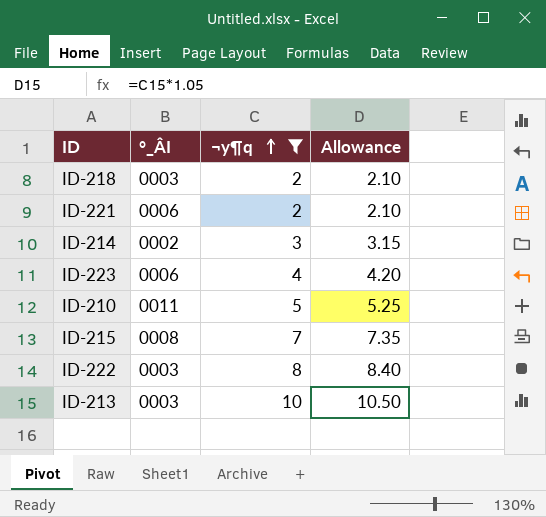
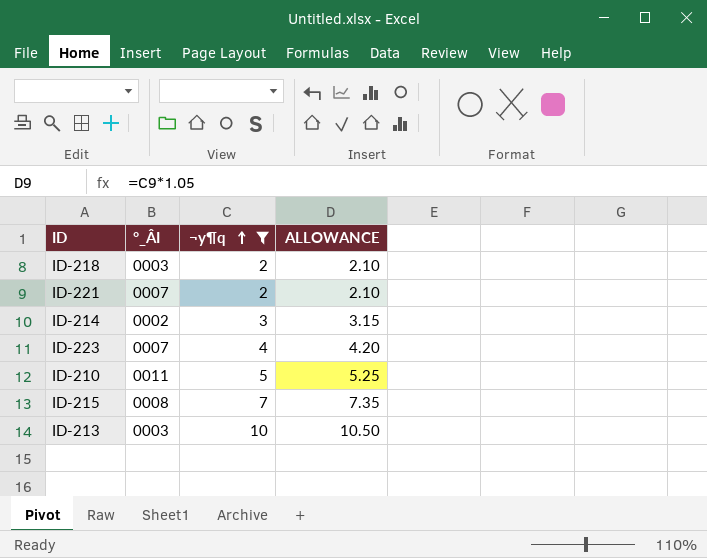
column name: Allowance -> ALLOWANCE
row ID-222: 0003 | 8 | 8.40 -> none
ID-221 | °_ÂI: 0006 -> 0007
ID-223 | °_ÂI: 0006 -> 0007

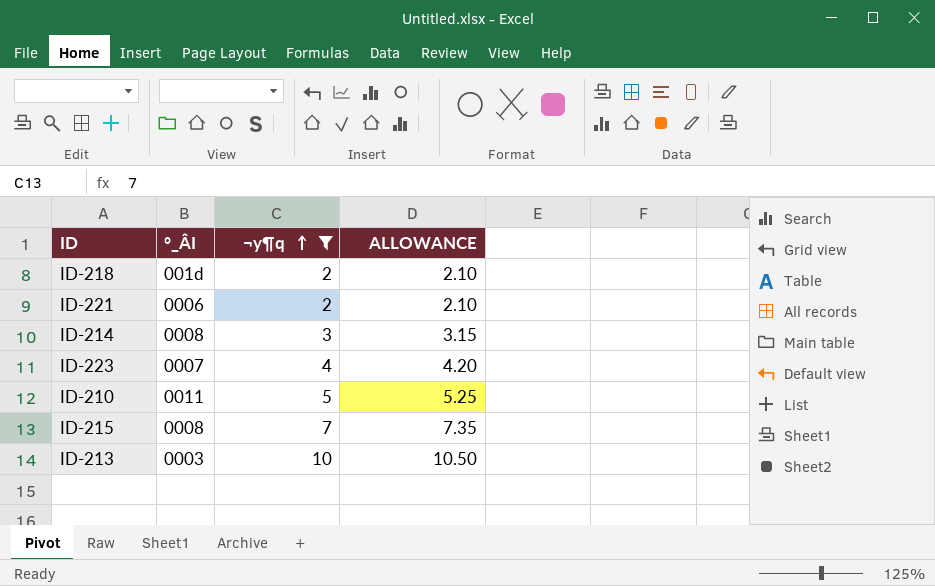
ID-218 | °_ÂI: 0003 -> 001d
ID-221 | °_ÂI: 0007 -> 0006
ID-214 | °_ÂI: 0002 -> 0008

